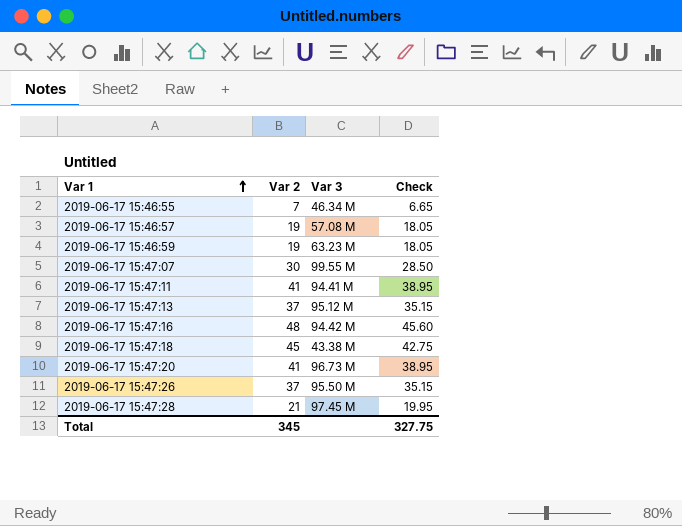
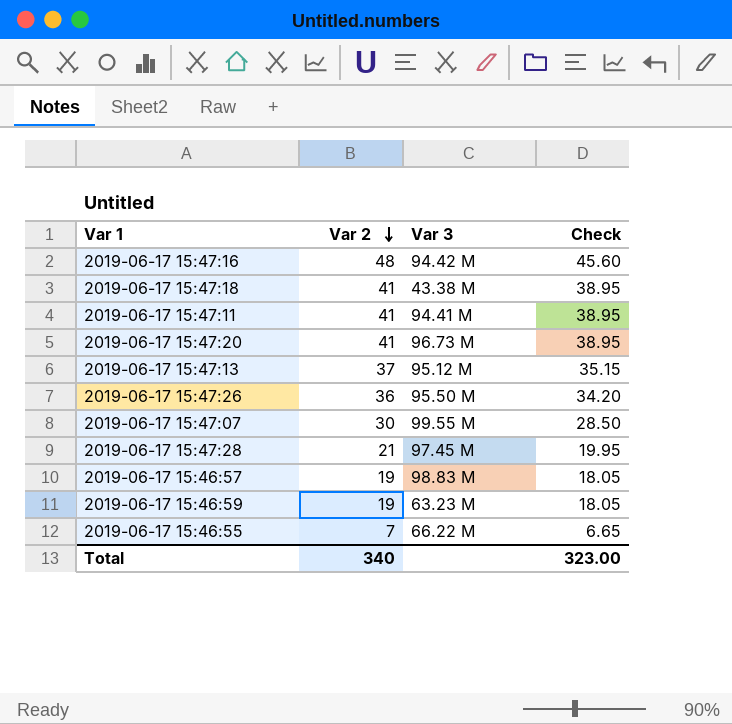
row order: Var 1 ascending -> Var 2 descending
2019-06-17 15:47:18 | Var 2: 45 -> 41
2019-06-17 15:47:18 | Check: 42.75 -> 38.95
2019-06-17 15:47:26 | Var 2: 37 -> 36
2019-06-17 15:47:26 | Check: 35.15 -> 34.20
2019-06-17 15:46:57 | Var 3: 57.08 M -> 98.83 M
2019-06-17 15:46:55 | Var 3: 46.34 M -> 66.22 M
Total | Var 2: 345 -> 340
Total | Check: 327.75 -> 323.00

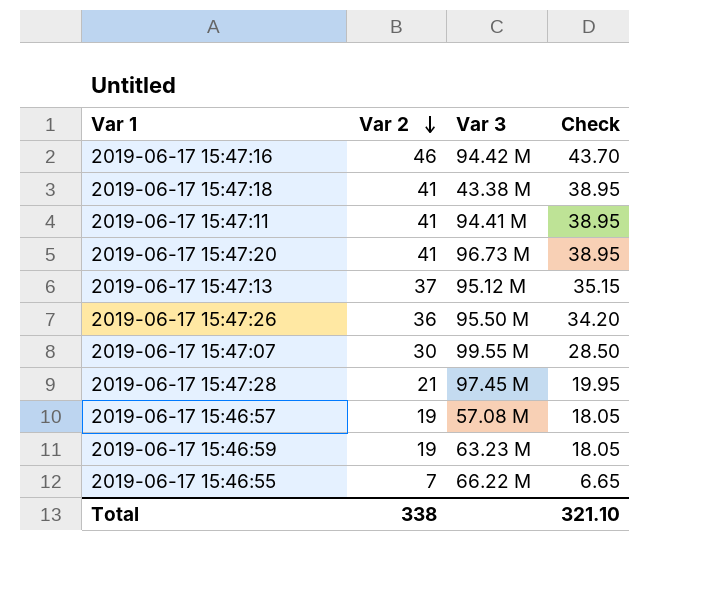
2019-06-17 15:47:16 | Var 2: 48 -> 46
2019-06-17 15:47:16 | Check: 45.60 -> 43.70
2019-06-17 15:46:57 | Var 3: 98.83 M -> 57.08 M
Total | Var 2: 340 -> 338
Total | Check: 323.00 -> 321.10

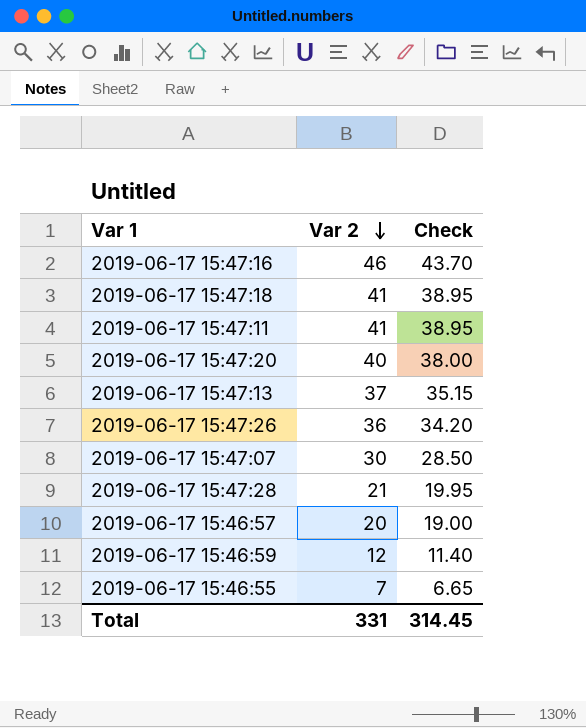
column Var 3 | position: 3 -> none
2019-06-17 15:47:20 | Var 2: 41 -> 40
2019-06-17 15:47:20 | Check: 38.95 -> 38.00
2019-06-17 15:46:57 | Var 2: 19 -> 20
2019-06-17 15:46:57 | Check: 18.05 -> 19.00
2019-06-17 15:46:59 | Var 2: 19 -> 12
2019-06-17 15:46:59 | Check: 18.05 -> 11.40
Total | Var 2: 338 -> 331
Total | Check: 321.10 -> 314.45

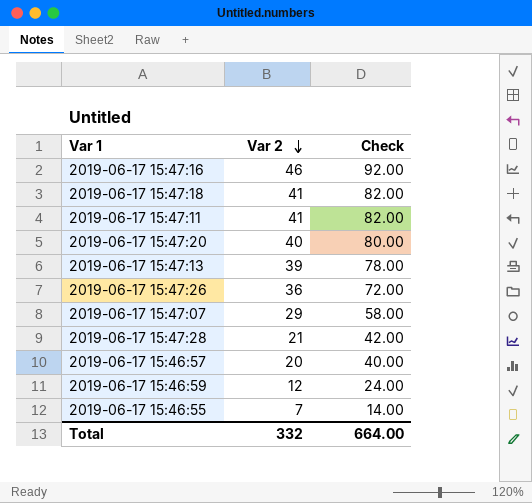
column Check | formula: [Var 2] * 0.95 -> [Var 2] * 2
2019-06-17 15:47:13 | Var 2: 37 -> 39
2019-06-17 15:47:07 | Var 2: 30 -> 29
Total | Var 2: 331 -> 332
Total | Check: 314.45 -> 664.00

